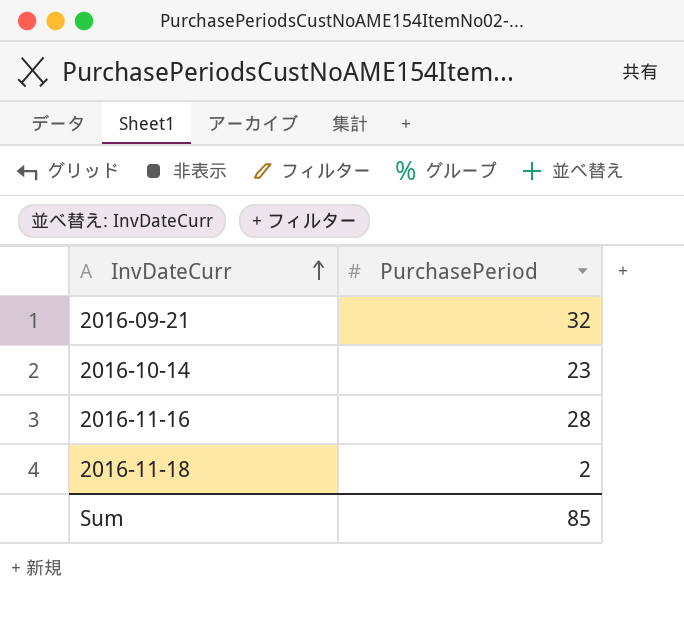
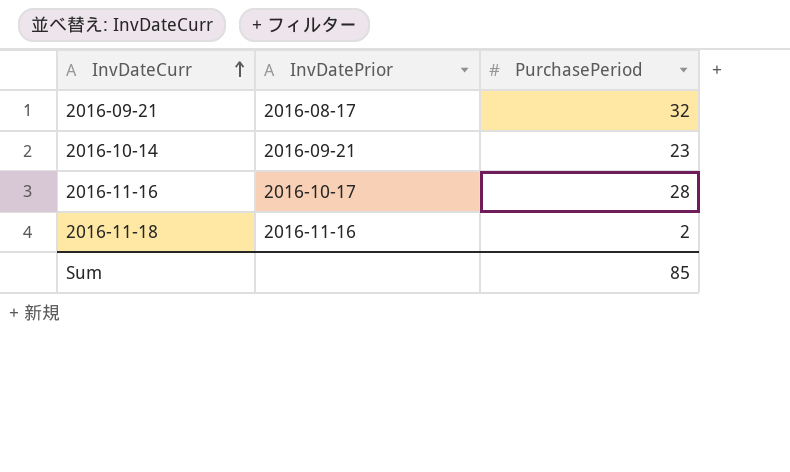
column InvDatePrior | position: none -> 2

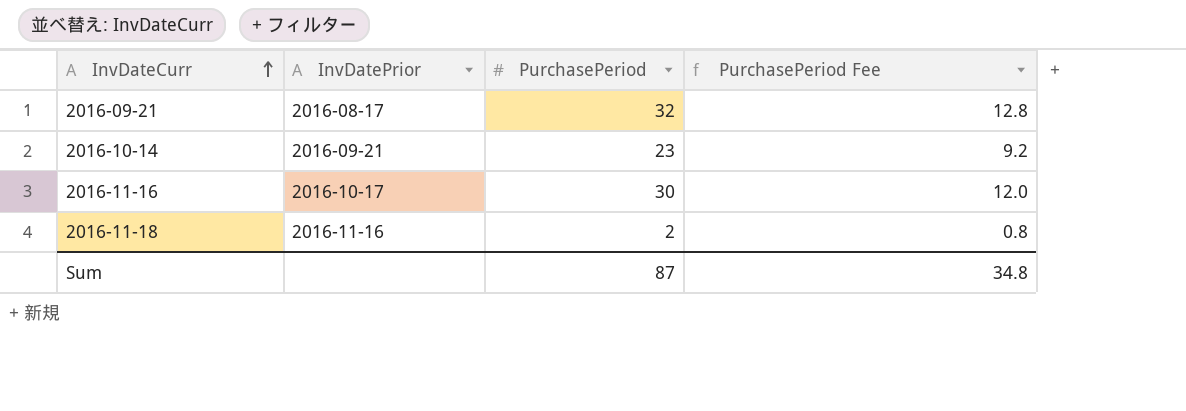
column PurchasePeriod Fee | formula: none -> [PurchasePeriod] * 0.4
2016-11-16 | PurchasePeriod: 28 -> 30
Sum | PurchasePeriod: 85 -> 87

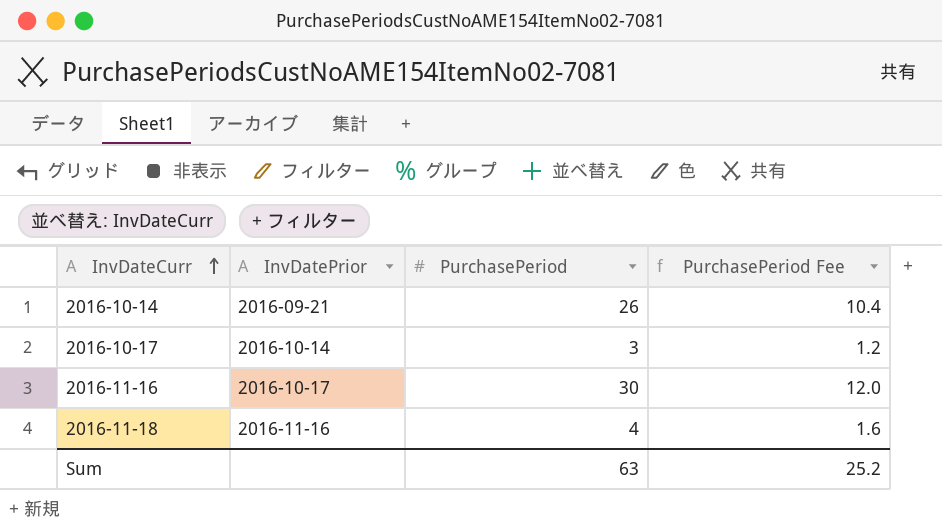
row 2016-09-21: 2016-08-17 | 32 | 12.8 -> none
2016-10-14 | PurchasePeriod: 23 -> 26
2016-10-14 | PurchasePeriod Fee: 9.2 -> 10.4
row 2016-10-17: none -> 2016-10-14 | 3 | 1.2
2016-11-18 | PurchasePeriod: 2 -> 4
2016-11-18 | PurchasePeriod Fee: 0.8 -> 1.6
Sum | PurchasePeriod: 87 -> 63
Sum | PurchasePeriod Fee: 34.8 -> 25.2

